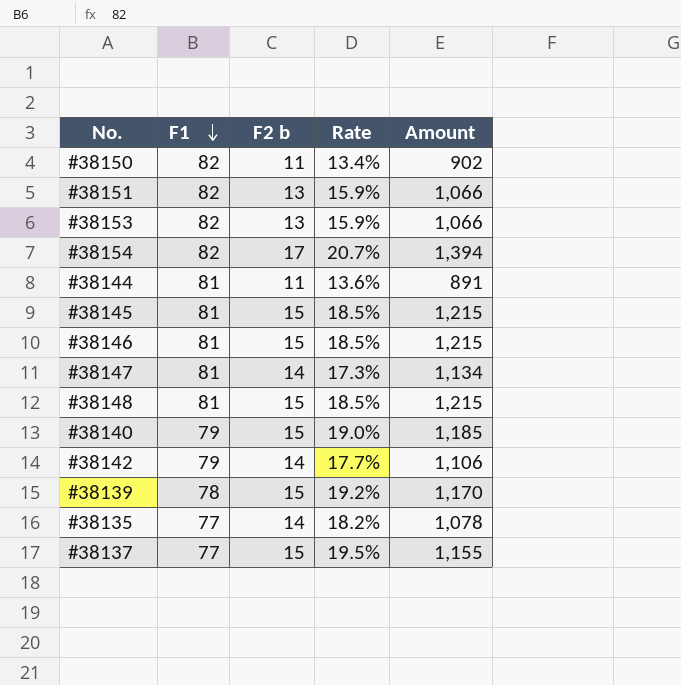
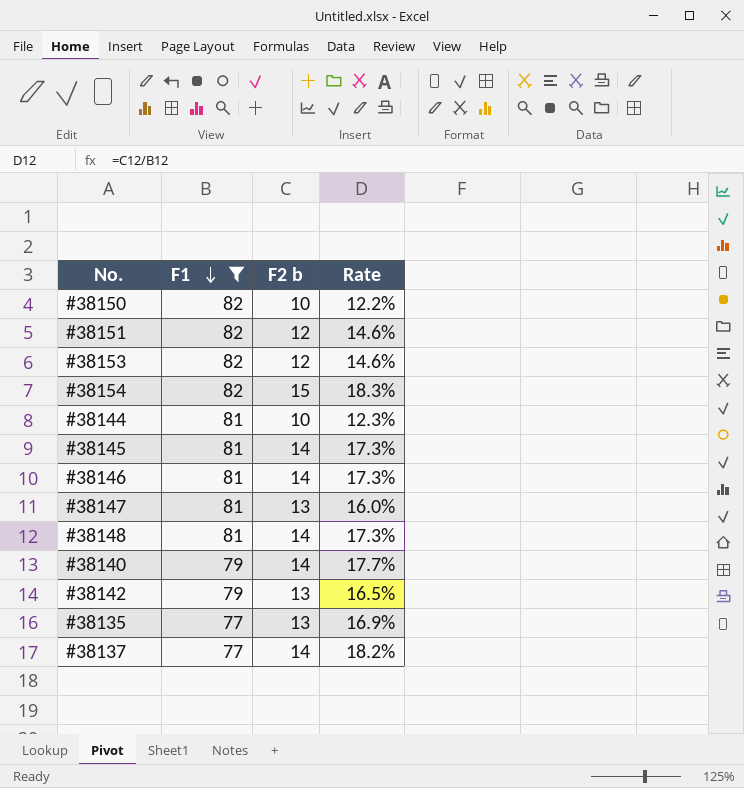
filter: none -> F1 != 78
column Amount | formula: [F1] * [F2 b] -> none
#38150 | F2 b: 11 -> 10
#38150 | Rate: 13.4% -> 12.2%
#38151 | F2 b: 13 -> 12
#38151 | Rate: 15.9% -> 14.6%
#38153 | F2 b: 13 -> 12
#38153 | Rate: 15.9% -> 14.6%
#38154 | F2 b: 17 -> 15
#38154 | Rate: 20.7% -> 18.3%
#38144 | F2 b: 11 -> 10
#38144 | Rate: 13.6% -> 12.3%
#38145 | F2 b: 15 -> 14
#38145 | Rate: 18.5% -> 17.3%
#38146 | F2 b: 15 -> 14
#38146 | Rate: 18.5% -> 17.3%
#38147 | F2 b: 14 -> 13
#38147 | Rate: 17.3% -> 16.0%
#38148 | F2 b: 15 -> 14
#38148 | Rate: 18.5% -> 17.3%
#38140 | F2 b: 15 -> 14
#38140 | Rate: 19.0% -> 17.7%
#38142 | F2 b: 14 -> 13
#38142 | Rate: 17.7% -> 16.5%
#38135 | F2 b: 14 -> 13
#38135 | Rate: 18.2% -> 16.9%
#38137 | F2 b: 15 -> 14
#38137 | Rate: 19.5% -> 18.2%

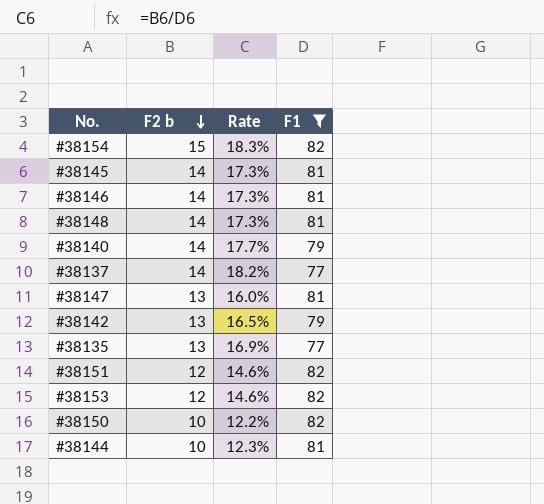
row order: F1 descending -> F2 b descending
column F1 | position: 2 -> 4

